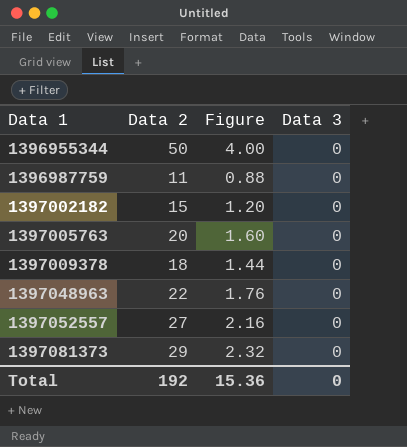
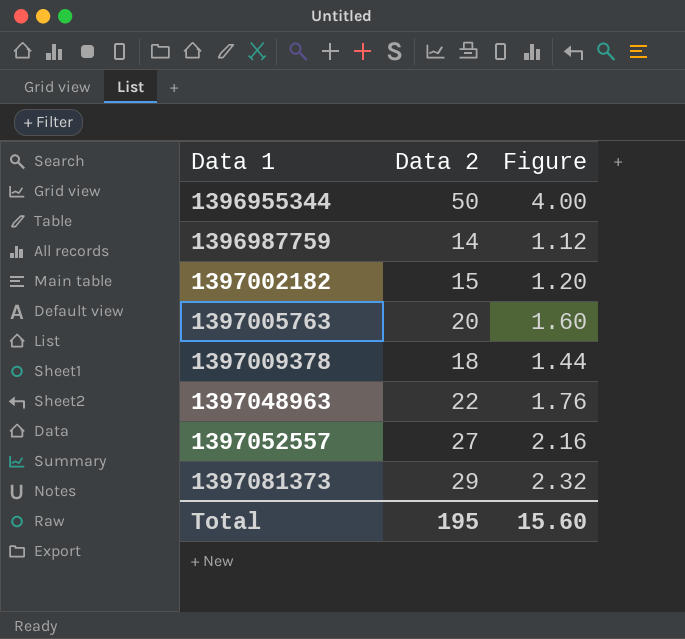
column Data 3 | position: 4 -> none
1396987759 | Data 2: 11 -> 14
1396987759 | Figure: 0.88 -> 1.12
Total | Data 2: 192 -> 195
Total | Figure: 15.36 -> 15.60

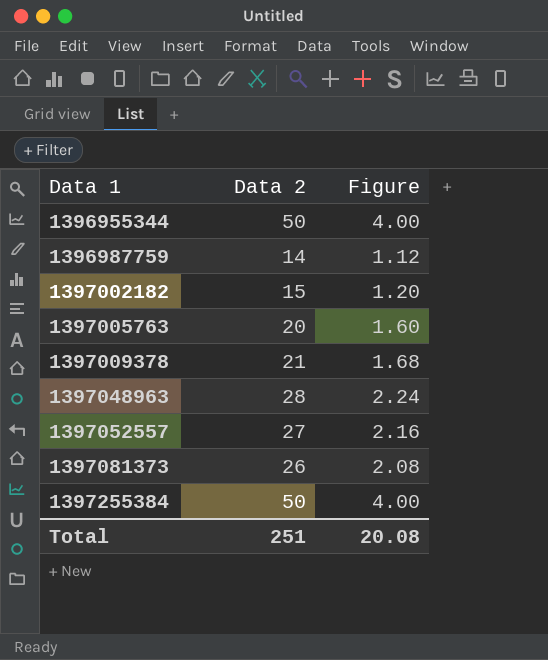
1397009378 | Data 2: 18 -> 21
1397009378 | Figure: 1.44 -> 1.68
1397048963 | Data 2: 22 -> 28
1397048963 | Figure: 1.76 -> 2.24
1397081373 | Data 2: 29 -> 26
1397081373 | Figure: 2.32 -> 2.08
row 1397255384: none -> 50 | 4.00
Total | Data 2: 195 -> 251
Total | Figure: 15.60 -> 20.08

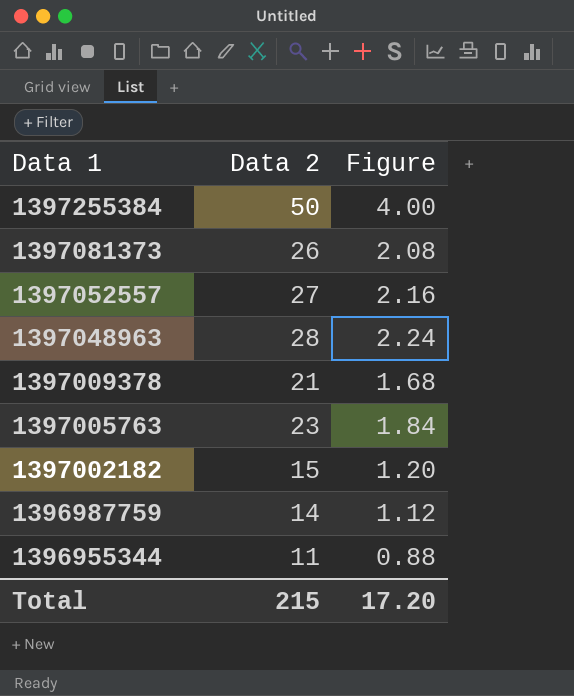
row order: Data 1 ascending -> Data 1 descending
1397005763 | Data 2: 20 -> 23
1397005763 | Figure: 1.60 -> 1.84
1396955344 | Data 2: 50 -> 11
1396955344 | Figure: 4.00 -> 0.88
Total | Data 2: 251 -> 215
Total | Figure: 20.08 -> 17.20

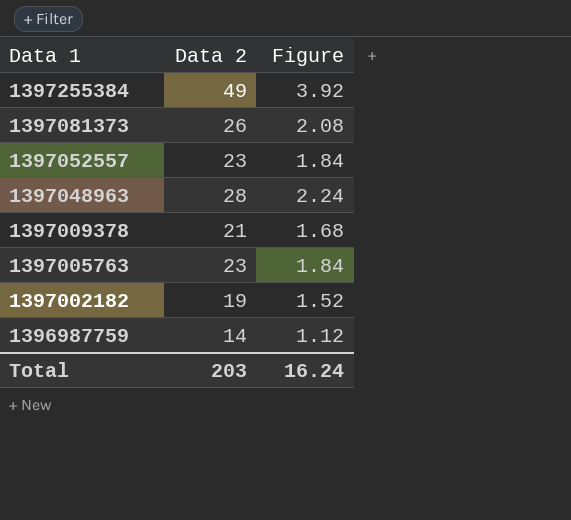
row 1396955344: 11 | 0.88 -> none
1397255384 | Data 2: 50 -> 49
1397255384 | Figure: 4.00 -> 3.92
1397052557 | Data 2: 27 -> 23
1397052557 | Figure: 2.16 -> 1.84
1397002182 | Data 2: 15 -> 19
1397002182 | Figure: 1.20 -> 1.52
Total | Data 2: 215 -> 203
Total | Figure: 17.20 -> 16.24

